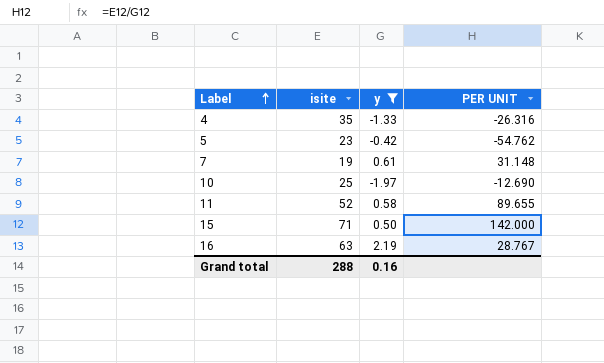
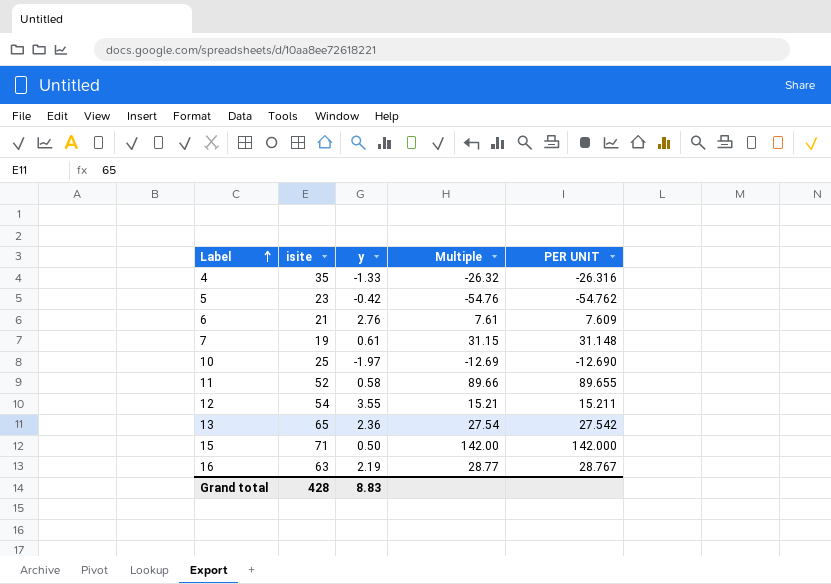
filter: y <= 2.19 -> none
column Multiple | formula: none -> [isite] / [y]
Grand total | isite: 288 -> 428
Grand total | y: 0.16 -> 8.83

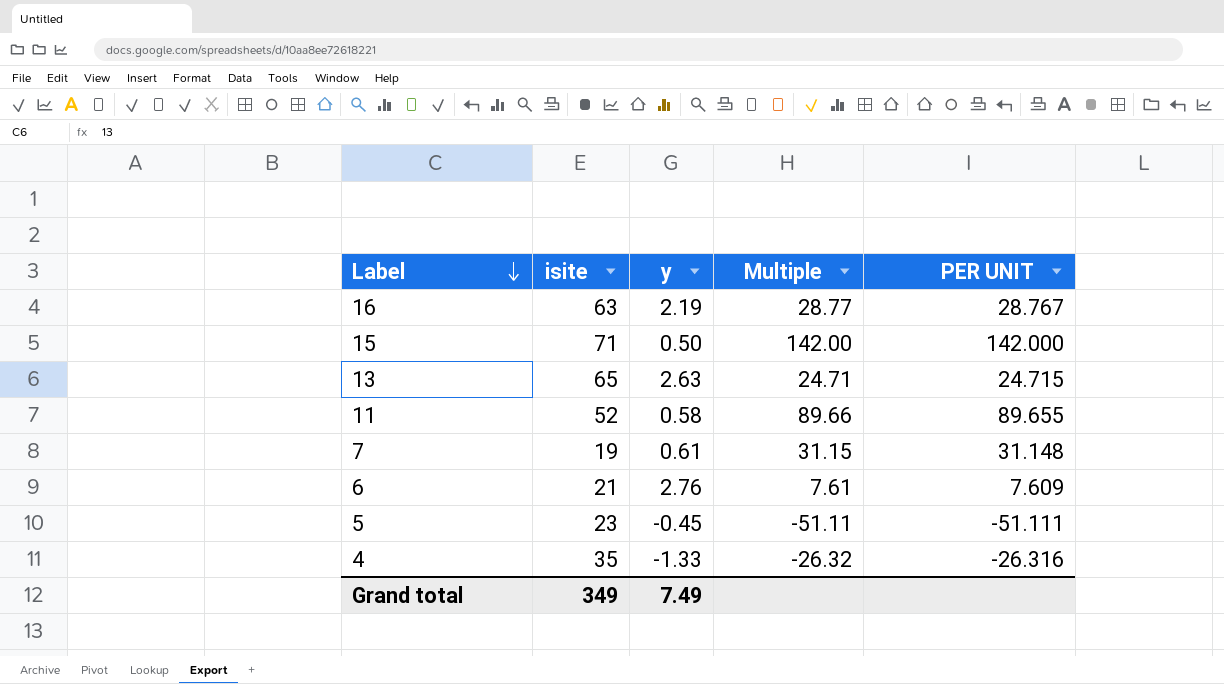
row order: Label ascending -> Label descending
row 10: 25 | -1.97 | -12.69 | -12.690 -> none
row 12: 54 | 3.55 | 15.21 | 15.211 -> none
13 | y: 2.36 -> 2.63
13 | Multiple: 27.54 -> 24.71
13 | PER UNIT: 27.542 -> 24.715
5 | y: -0.42 -> -0.45
5 | Multiple: -54.76 -> -51.11
5 | PER UNIT: -54.762 -> -51.111
Grand total | isite: 428 -> 349
Grand total | y: 8.83 -> 7.49

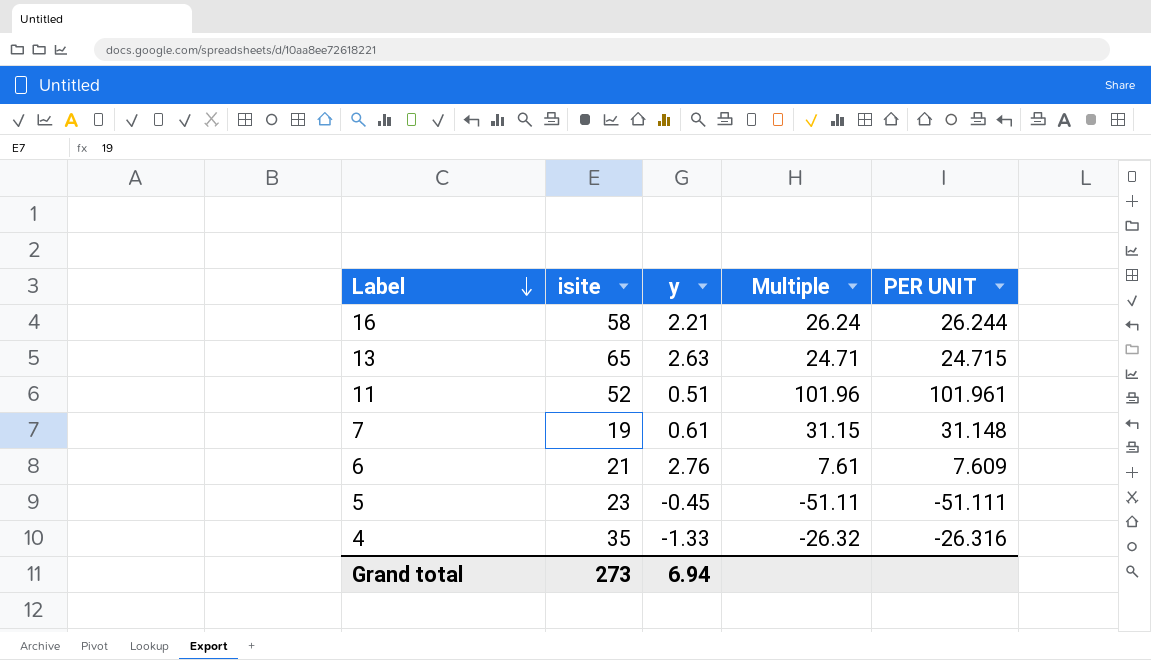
row 15: 71 | 0.50 | 142.00 | 142.000 -> none
16 | isite: 63 -> 58
16 | y: 2.19 -> 2.21
16 | Multiple: 28.77 -> 26.24
16 | PER UNIT: 28.767 -> 26.244
11 | y: 0.58 -> 0.51
11 | Multiple: 89.66 -> 101.96
11 | PER UNIT: 89.655 -> 101.961
Grand total | isite: 349 -> 273
Grand total | y: 7.49 -> 6.94

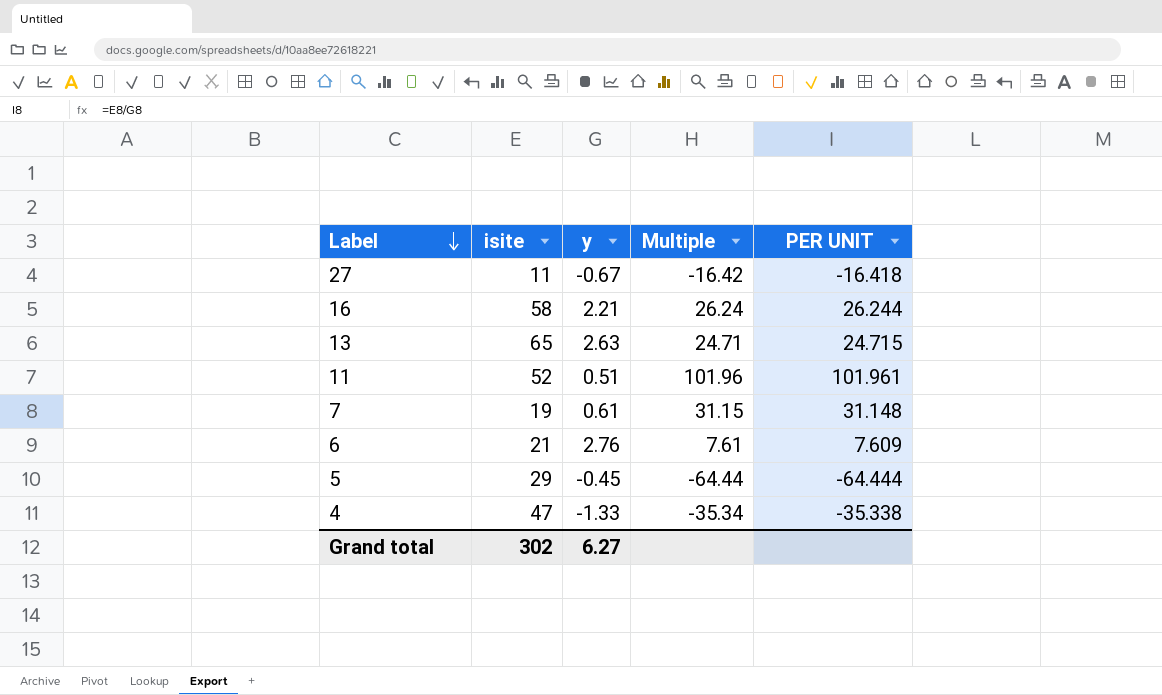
row 27: none -> 11 | -0.67 | -16.42 | -16.418
5 | isite: 23 -> 29
5 | Multiple: -51.11 -> -64.44
5 | PER UNIT: -51.111 -> -64.444
4 | isite: 35 -> 47
4 | Multiple: -26.32 -> -35.34
4 | PER UNIT: -26.316 -> -35.338
Grand total | isite: 273 -> 302
Grand total | y: 6.94 -> 6.27

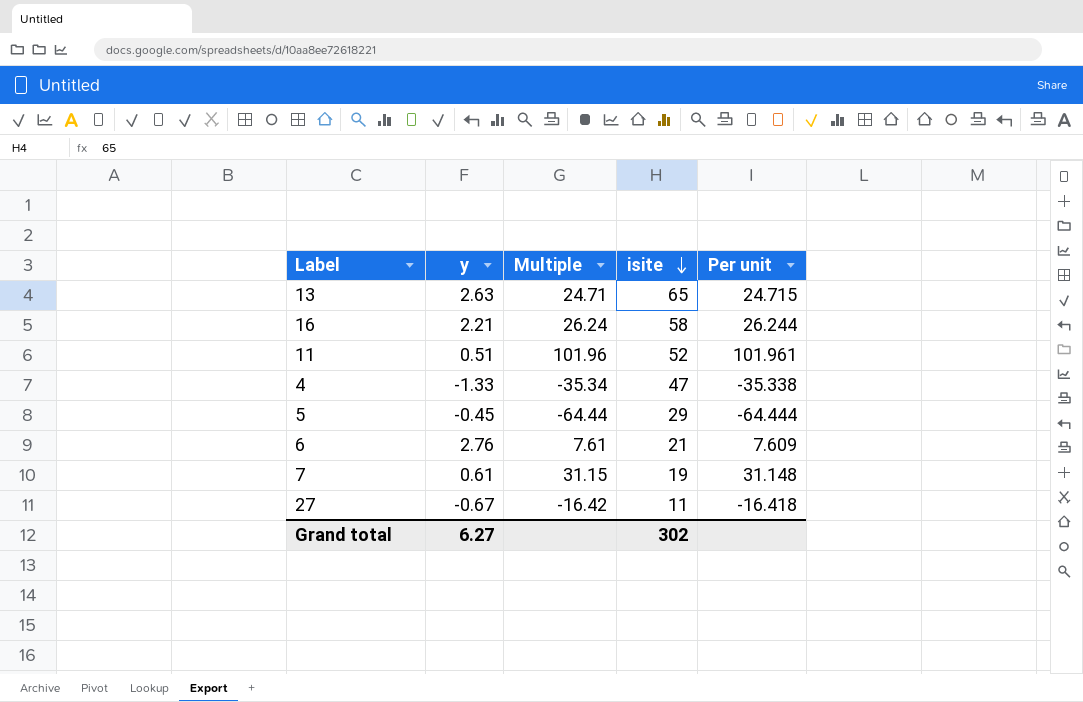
row order: Label descending -> isite descending
column isite | position: 2 -> 4
column name: PER UNIT -> Per unit

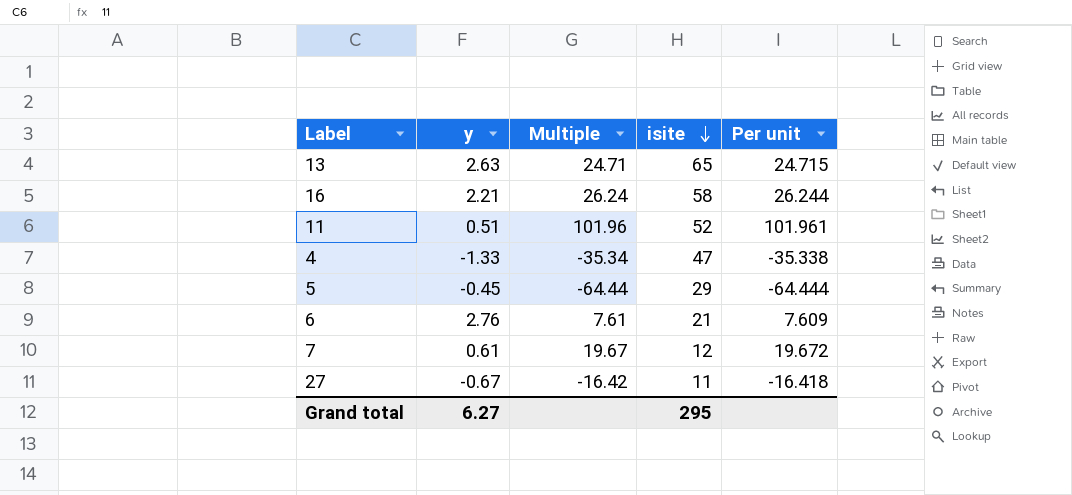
7 | Multiple: 31.15 -> 19.67
7 | isite: 19 -> 12
7 | Per unit: 31.148 -> 19.672
Grand total | isite: 302 -> 295

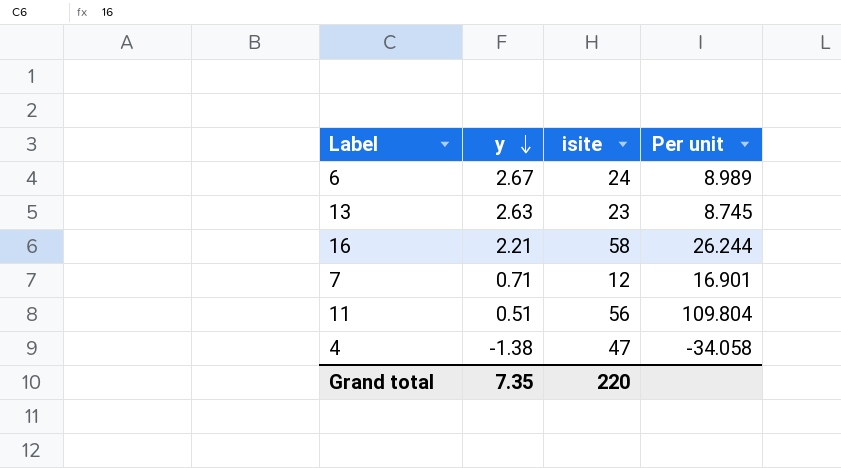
row order: isite descending -> y descending
column Multiple | formula: [isite] / [y] -> none
row 5: -0.45 | -64.44 | 29 | -64.444 -> none
row 27: -0.67 | -16.42 | 11 | -16.418 -> none
6 | y: 2.76 -> 2.67
6 | isite: 21 -> 24
6 | Per unit: 7.609 -> 8.989
13 | isite: 65 -> 23
13 | Per unit: 24.715 -> 8.745
7 | y: 0.61 -> 0.71
7 | Per unit: 19.672 -> 16.901
11 | isite: 52 -> 56
11 | Per unit: 101.961 -> 109.804
4 | y: -1.33 -> -1.38
4 | Per unit: -35.338 -> -34.058
Grand total | y: 6.27 -> 7.35
Grand total | isite: 295 -> 220

